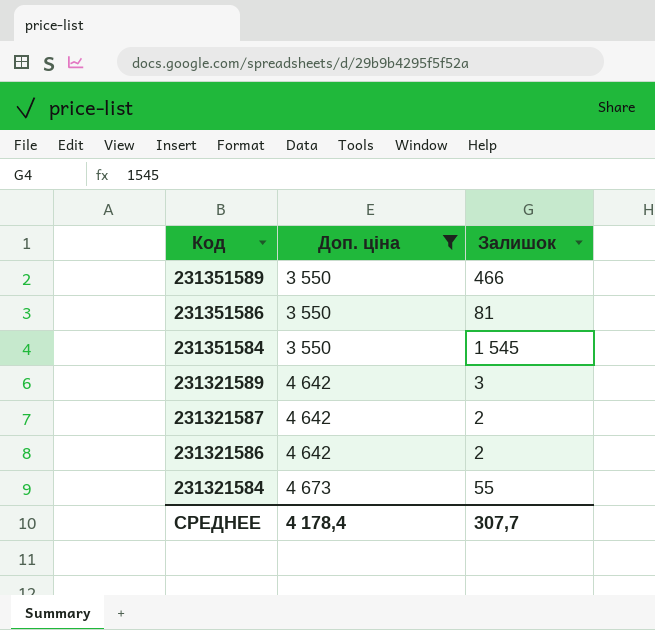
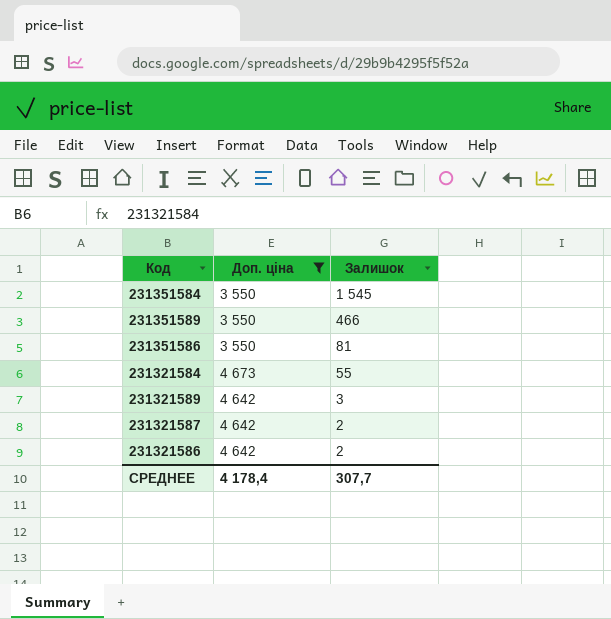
row order: Код descending -> Залишок descending

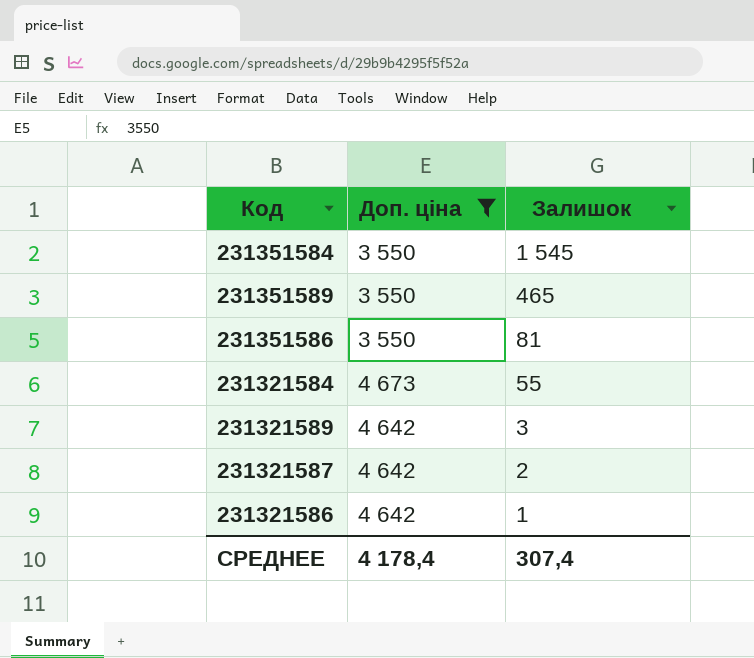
231351589 | Залишок: 466 -> 465
231321586 | Залишок: 2 -> 1
СРЕДНЕЕ | Залишок: 307,7 -> 307,4

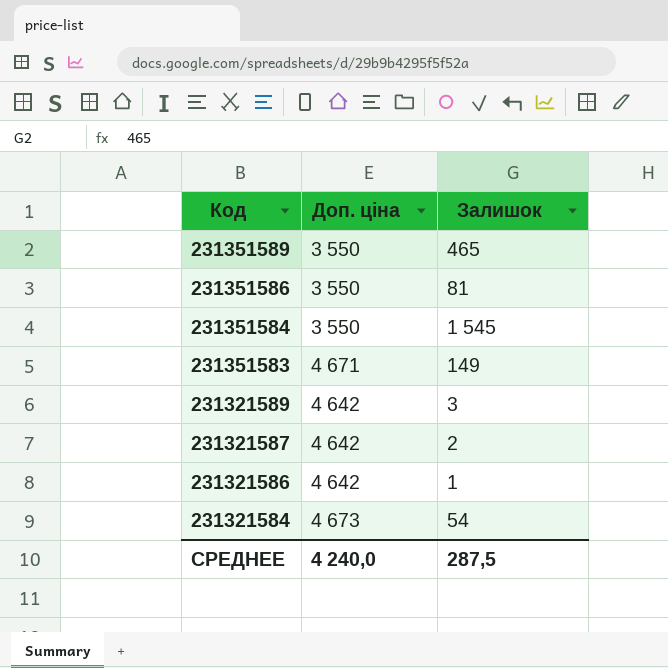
filter: Доп. ціна != 4 671 -> none
row order: Залишок descending -> Код descending
231321584 | Залишок: 55 -> 54
СРЕДНЕЕ | Доп. ціна: 4 178,4 -> 4 240,0
СРЕДНЕЕ | Залишок: 307,4 -> 287,5

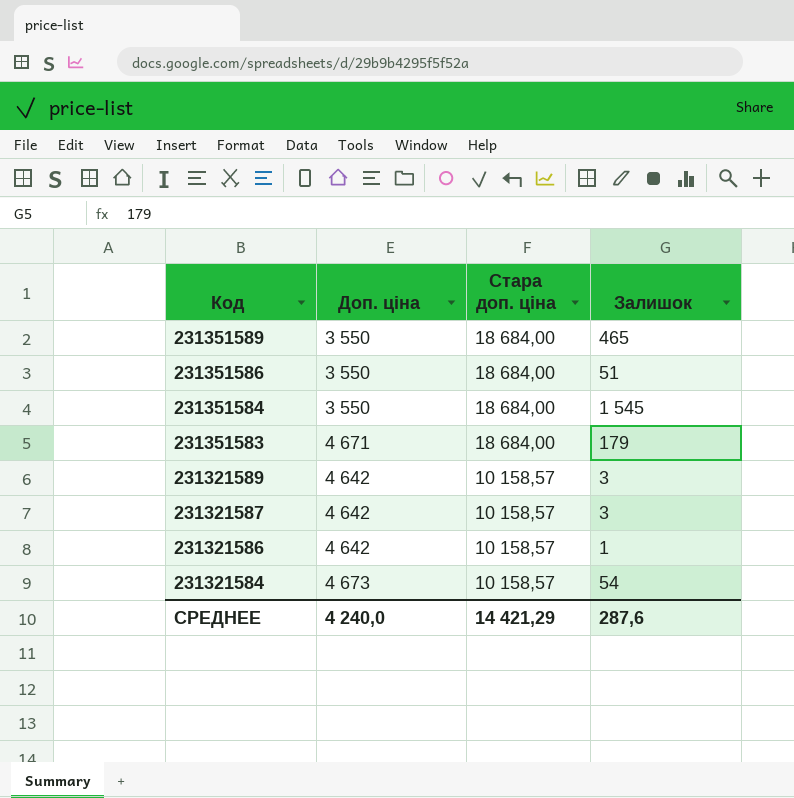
column Стара доп. ціна | position: none -> 3
231351586 | Залишок: 81 -> 51
231351583 | Залишок: 149 -> 179
231321587 | Залишок: 2 -> 3
СРЕДНЕЕ | Залишок: 287,5 -> 287,6

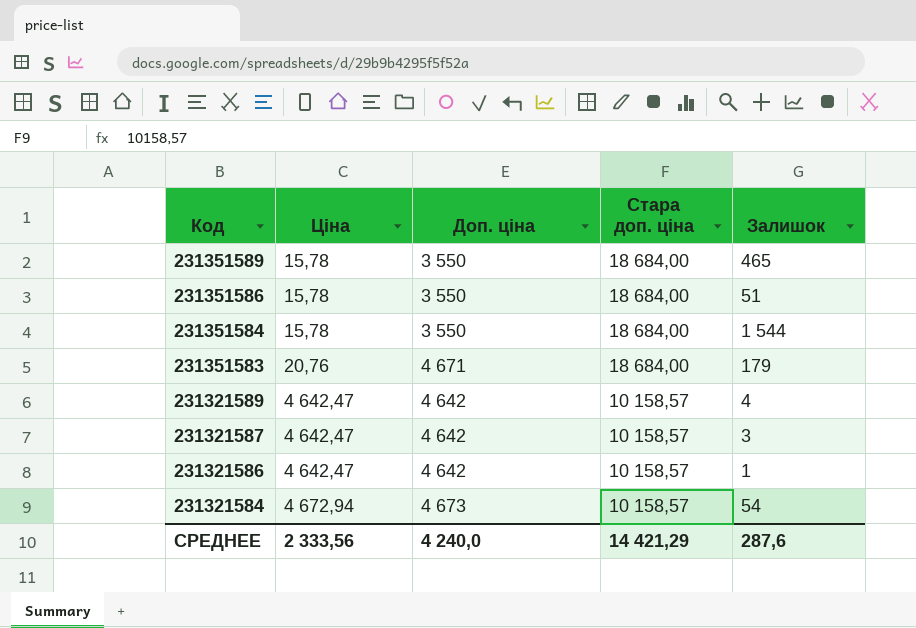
column Ціна | position: none -> 2
231351584 | Залишок: 1 545 -> 1 544
231321589 | Залишок: 3 -> 4

